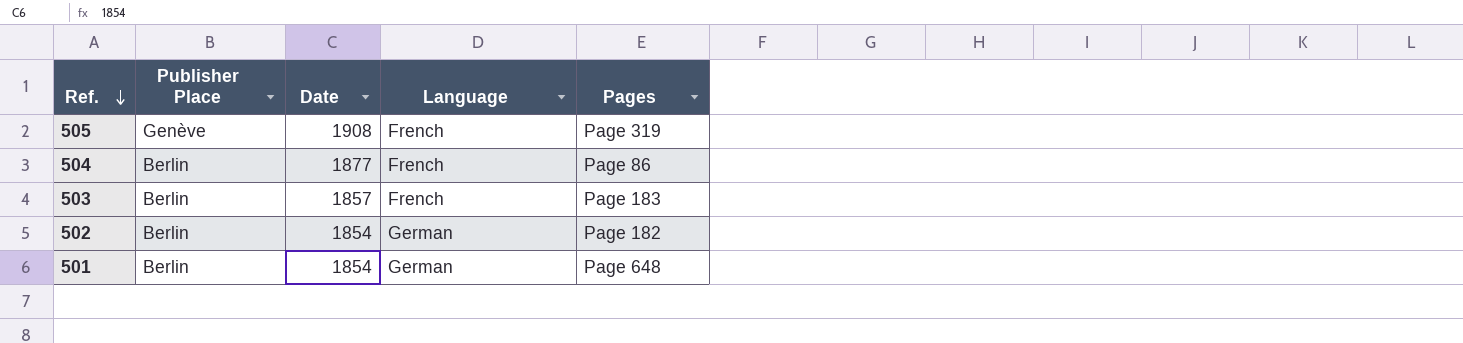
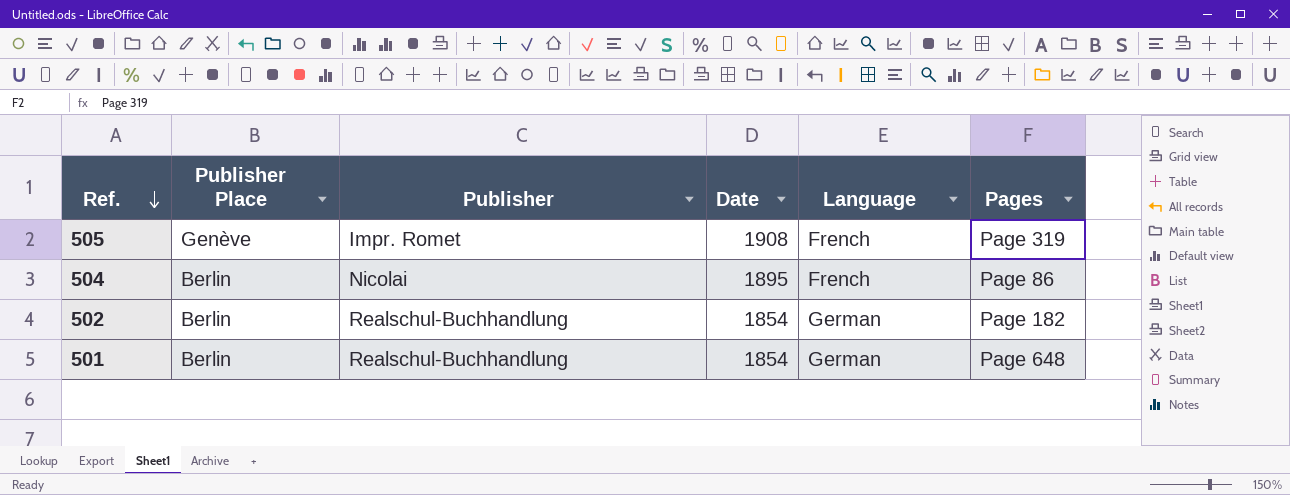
column Publisher | position: none -> 3
row 503: Berlin | 1857 | French | Page 183 -> none
504 | Date: 1877 -> 1895

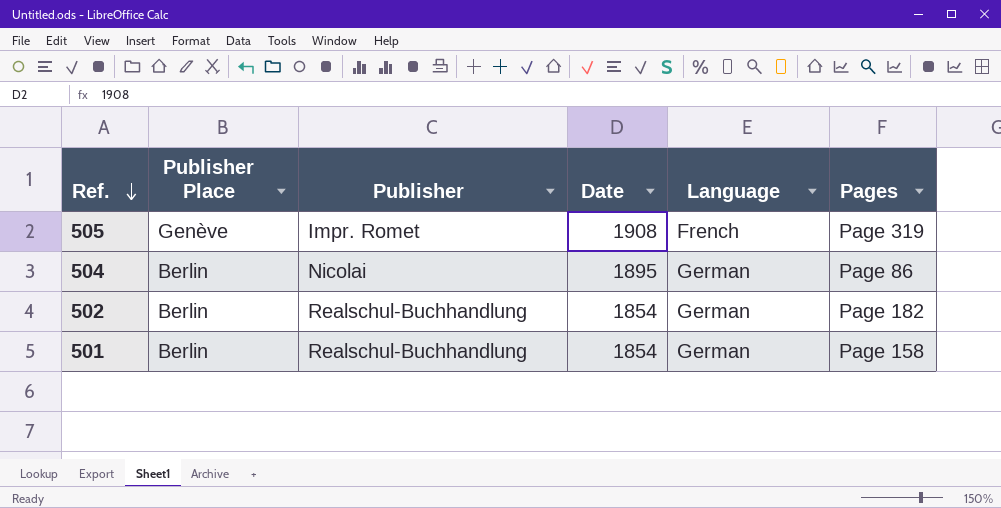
504 | Language: French -> German
501 | Pages: Page 648 -> Page 158

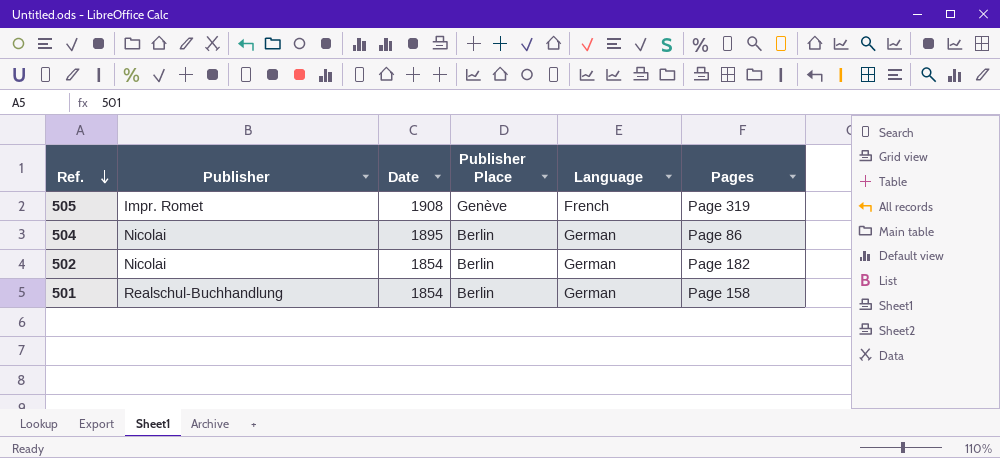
column Publisher Place | position: 2 -> 4
502 | Publisher: Realschul-Buchhandlung -> Nicolai

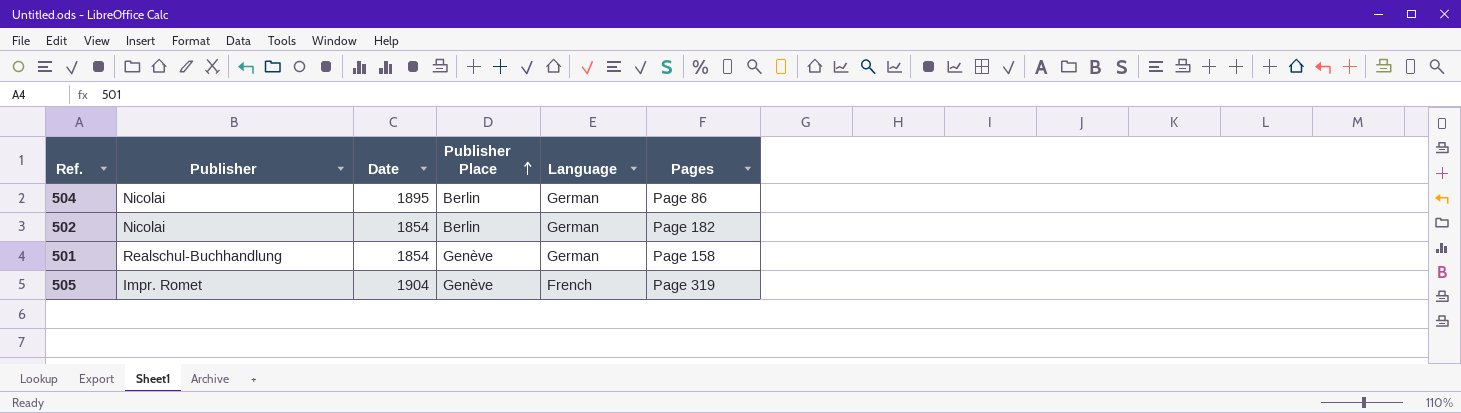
row order: Ref. descending -> Publisher Place ascending
501 | Publisher Place: Berlin -> Genève
505 | Date: 1908 -> 1904

